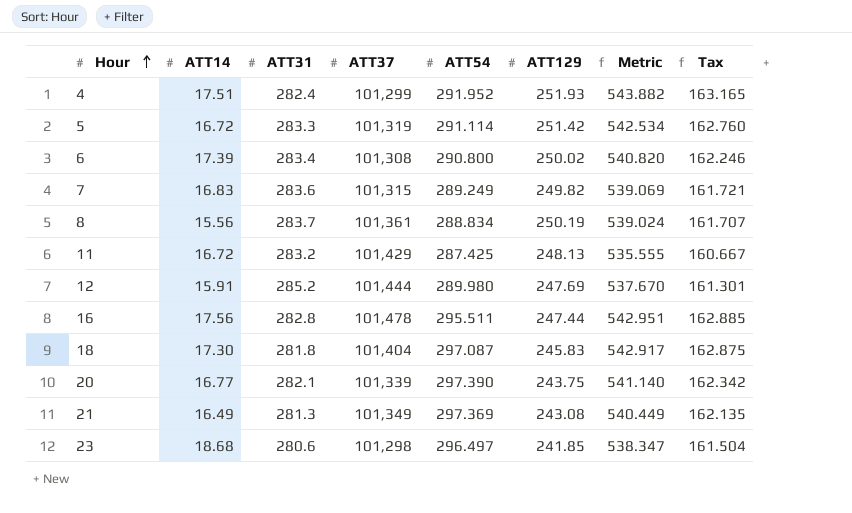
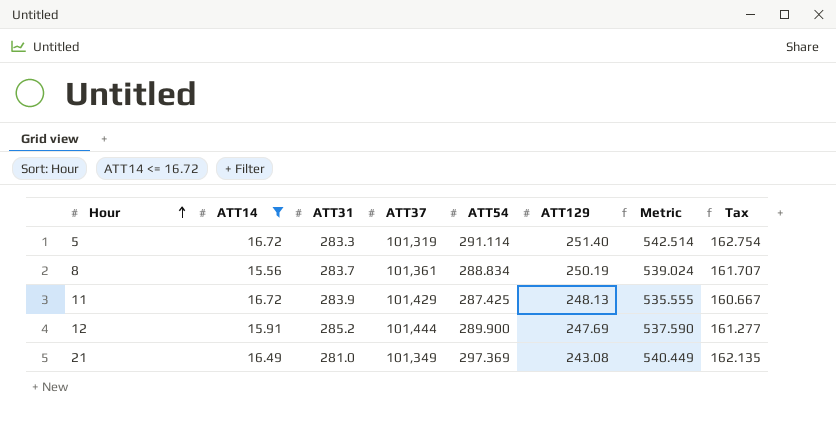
filter: none -> ATT14 <= 16.72
5 | ATT129: 251.42 -> 251.40
5 | Metric: 542.534 -> 542.514
5 | Tax: 162.760 -> 162.754
11 | ATT31: 283.2 -> 283.9
12 | ATT54: 289.980 -> 289.900
12 | Metric: 537.670 -> 537.590
12 | Tax: 161.301 -> 161.277
21 | ATT31: 281.3 -> 281.0

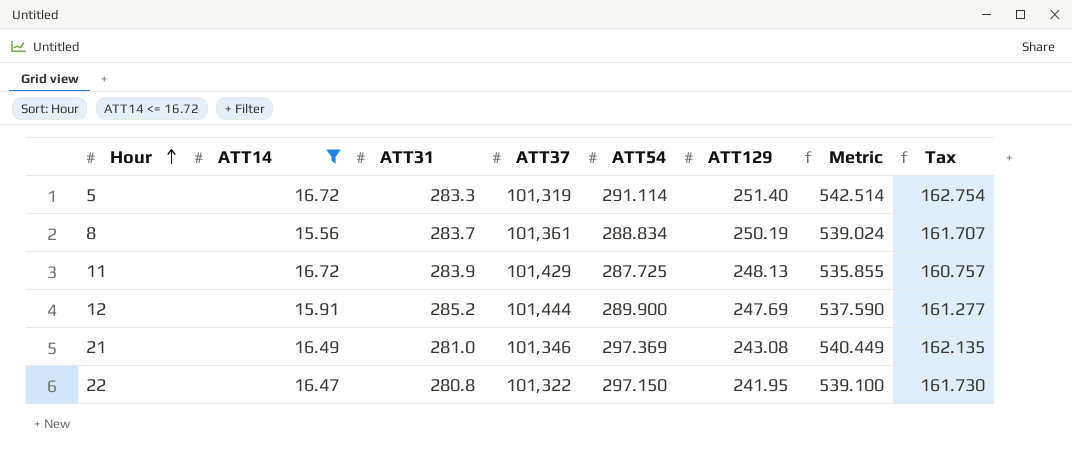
11 | ATT54: 287.425 -> 287.725
11 | Metric: 535.555 -> 535.855
11 | Tax: 160.667 -> 160.757
21 | ATT37: 101,349 -> 101,346
row 22: none -> 16.47 | 280.8 | 101,322 | 297.150 | 241.95 | 539.100 | 161.730

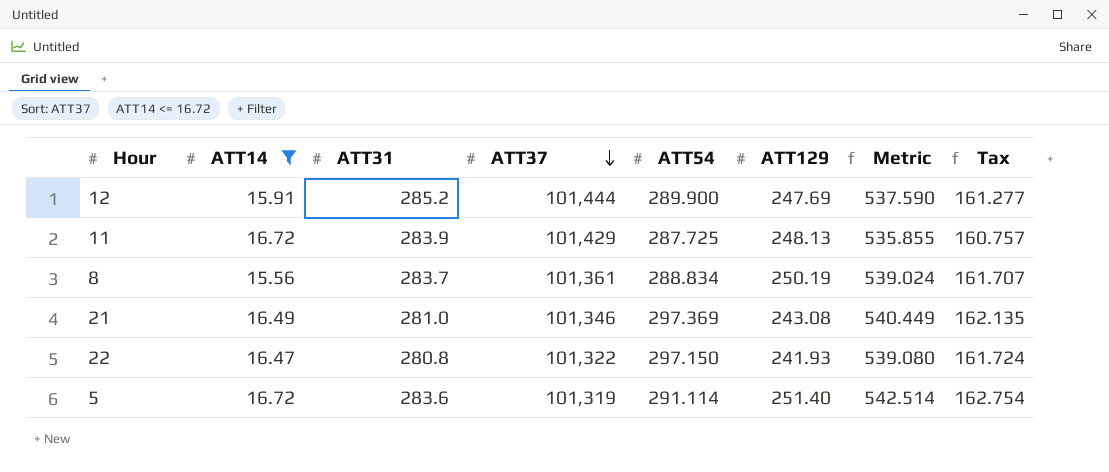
row order: Hour ascending -> ATT37 descending
22 | ATT129: 241.95 -> 241.93
22 | Metric: 539.100 -> 539.080
22 | Tax: 161.730 -> 161.724
5 | ATT31: 283.3 -> 283.6

